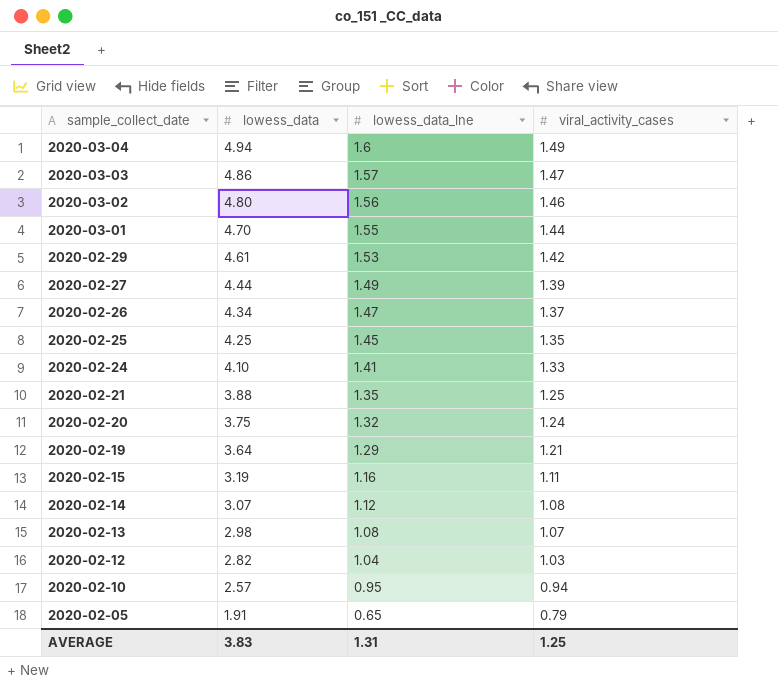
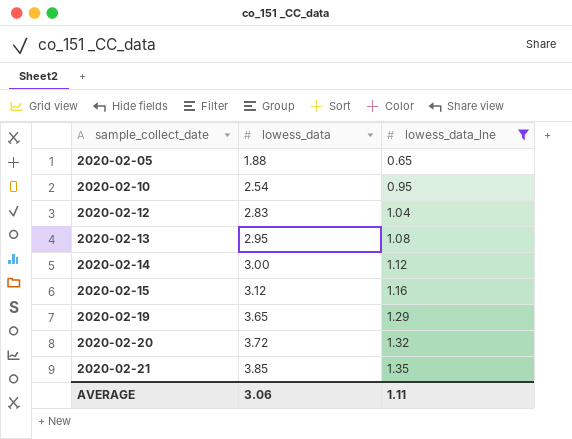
filter: none -> lowess_data_lne <= 1.35
row order: sample_collect_date descending -> sample_collect_date ascending
column viral_activity_cases | position: 4 -> none
2020-02-05 | lowess_data: 1.91 -> 1.88
2020-02-10 | lowess_data: 2.57 -> 2.54
2020-02-12 | lowess_data: 2.82 -> 2.83
2020-02-13 | lowess_data: 2.98 -> 2.95
2020-02-14 | lowess_data: 3.07 -> 3.00
2020-02-15 | lowess_data: 3.19 -> 3.12
2020-02-19 | lowess_data: 3.64 -> 3.65
2020-02-20 | lowess_data: 3.75 -> 3.72
2020-02-21 | lowess_data: 3.88 -> 3.85
AVERAGE | lowess_data: 3.83 -> 3.06
AVERAGE | lowess_data_lne: 1.31 -> 1.11

